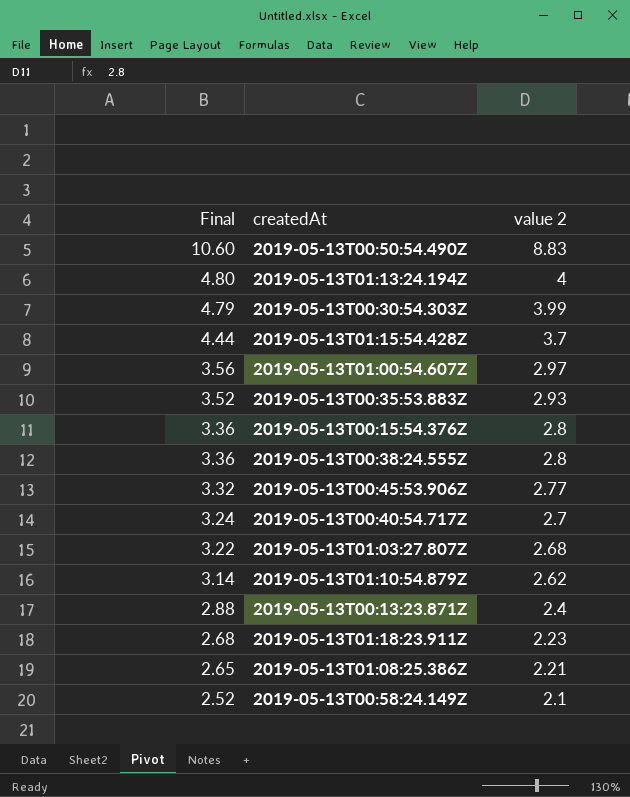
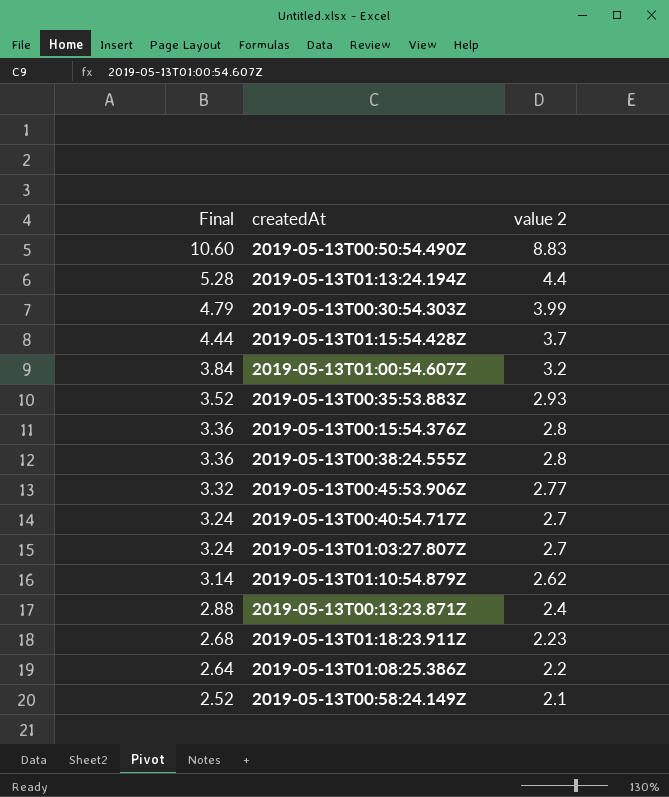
2019-05-13T01:13:24.194Z | Final: 4.80 -> 5.28
2019-05-13T01:13:24.194Z | value 2: 4 -> 4.4
2019-05-13T01:00:54.607Z | Final: 3.56 -> 3.84
2019-05-13T01:00:54.607Z | value 2: 2.97 -> 3.2
2019-05-13T01:03:27.807Z | Final: 3.22 -> 3.24
2019-05-13T01:03:27.807Z | value 2: 2.68 -> 2.7
2019-05-13T01:08:25.386Z | Final: 2.65 -> 2.64
2019-05-13T01:08:25.386Z | value 2: 2.21 -> 2.2

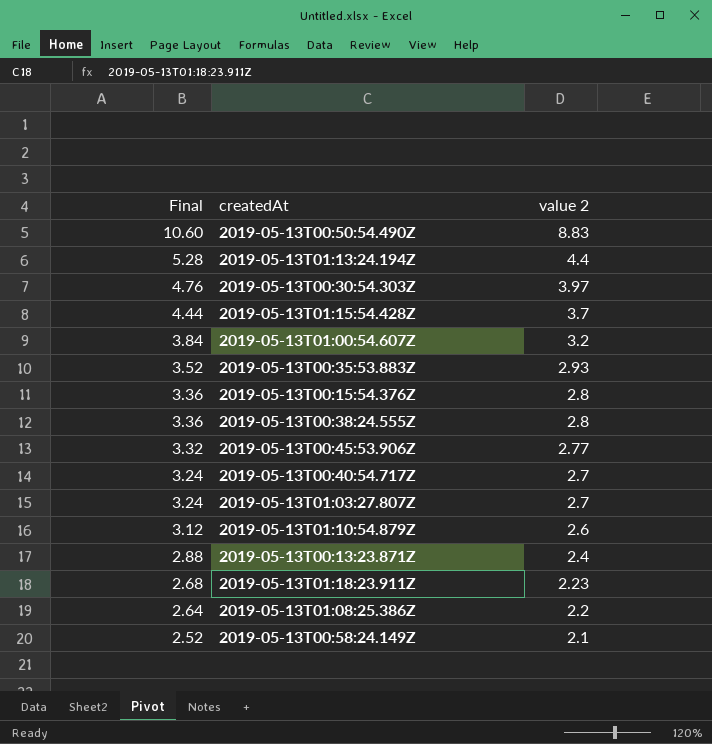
2019-05-13T00:30:54.303Z | Final: 4.79 -> 4.76
2019-05-13T00:30:54.303Z | value 2: 3.99 -> 3.97
2019-05-13T01:10:54.879Z | Final: 3.14 -> 3.12
2019-05-13T01:10:54.879Z | value 2: 2.62 -> 2.6

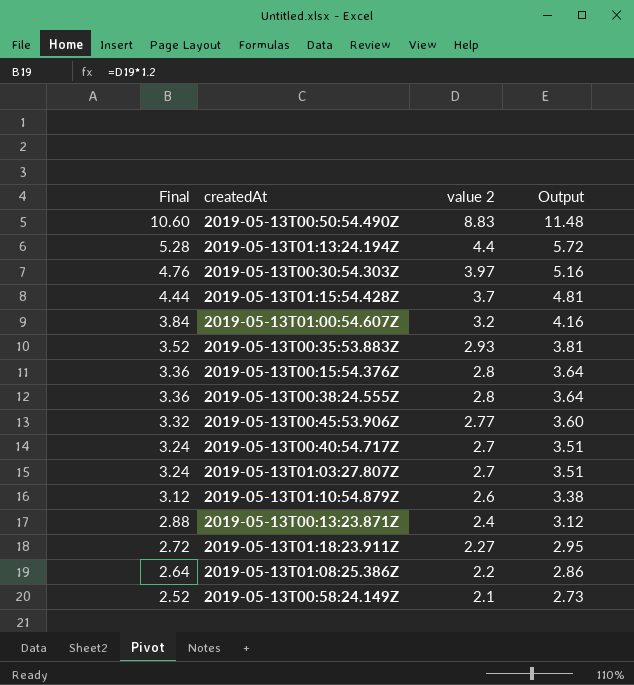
column Output | formula: none -> [value 2] * 1.3
2019-05-13T01:18:23.911Z | Final: 2.68 -> 2.72
2019-05-13T01:18:23.911Z | value 2: 2.23 -> 2.27

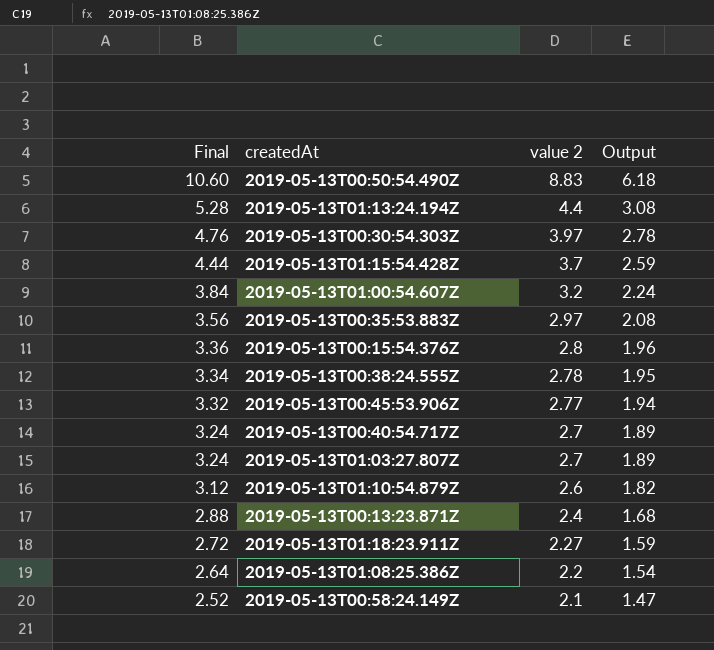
column Output | formula: [value 2] * 1.3 -> [value 2] * 0.7
2019-05-13T00:35:53.883Z | Final: 3.52 -> 3.56
2019-05-13T00:35:53.883Z | value 2: 2.93 -> 2.97
2019-05-13T00:38:24.555Z | Final: 3.36 -> 3.34
2019-05-13T00:38:24.555Z | value 2: 2.8 -> 2.78

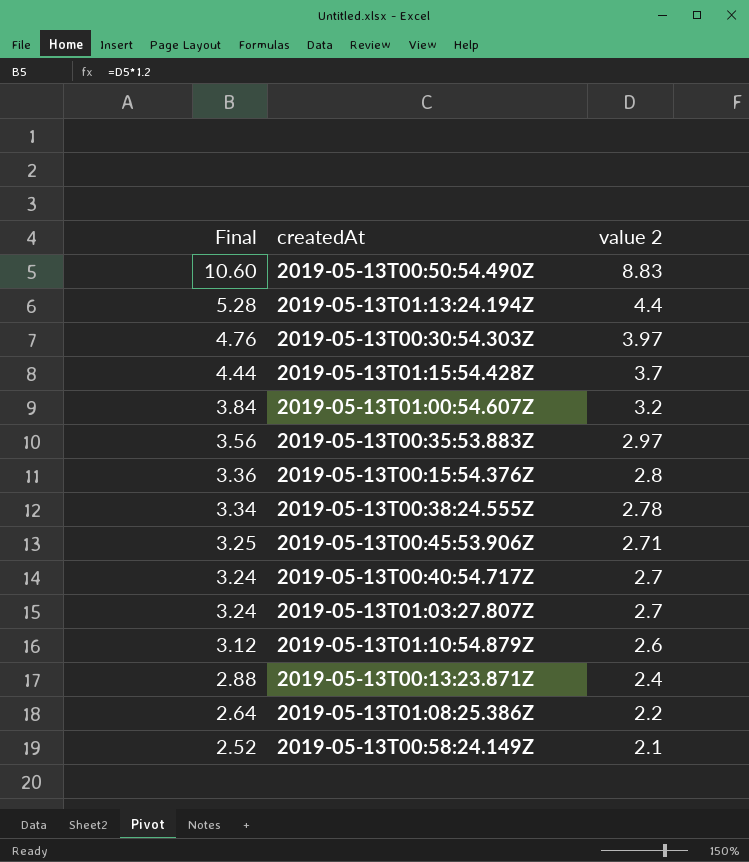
column Output | formula: [value 2] * 0.7 -> none
row 2019-05-13T01:18:23.911Z: 2.72 | 2.27 | 1.59 -> none
2019-05-13T00:45:53.906Z | Final: 3.32 -> 3.25
2019-05-13T00:45:53.906Z | value 2: 2.77 -> 2.71

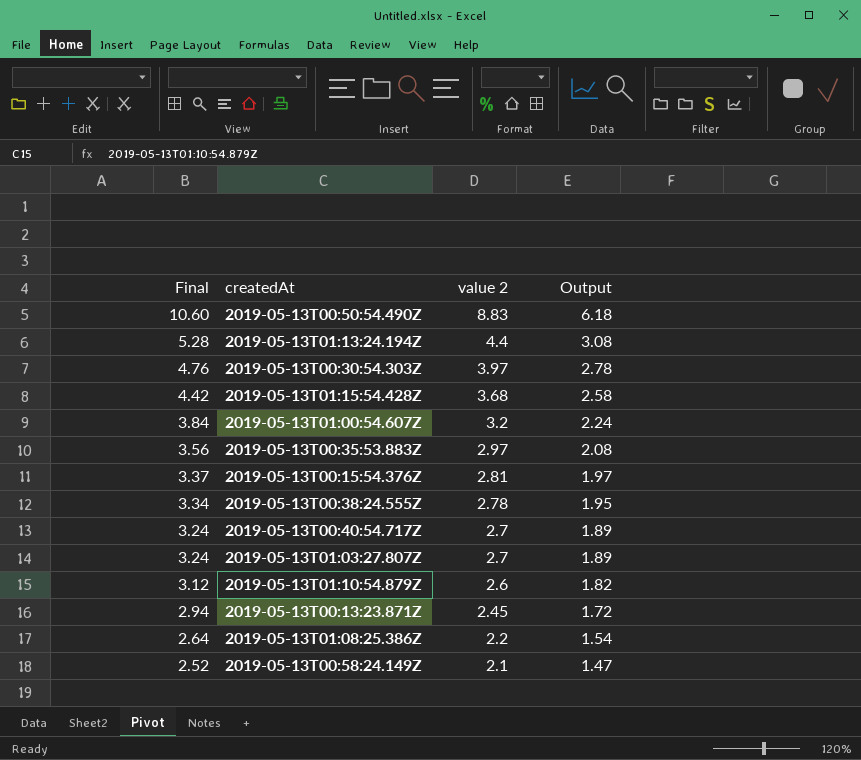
column Output | formula: none -> [value 2] * 0.7
row 2019-05-13T00:45:53.906Z: 3.25 | 2.71 -> none
2019-05-13T01:15:54.428Z | Final: 4.44 -> 4.42
2019-05-13T01:15:54.428Z | value 2: 3.7 -> 3.68
2019-05-13T00:15:54.376Z | Final: 3.36 -> 3.37
2019-05-13T00:15:54.376Z | value 2: 2.8 -> 2.81
2019-05-13T00:13:23.871Z | Final: 2.88 -> 2.94
2019-05-13T00:13:23.871Z | value 2: 2.4 -> 2.45

